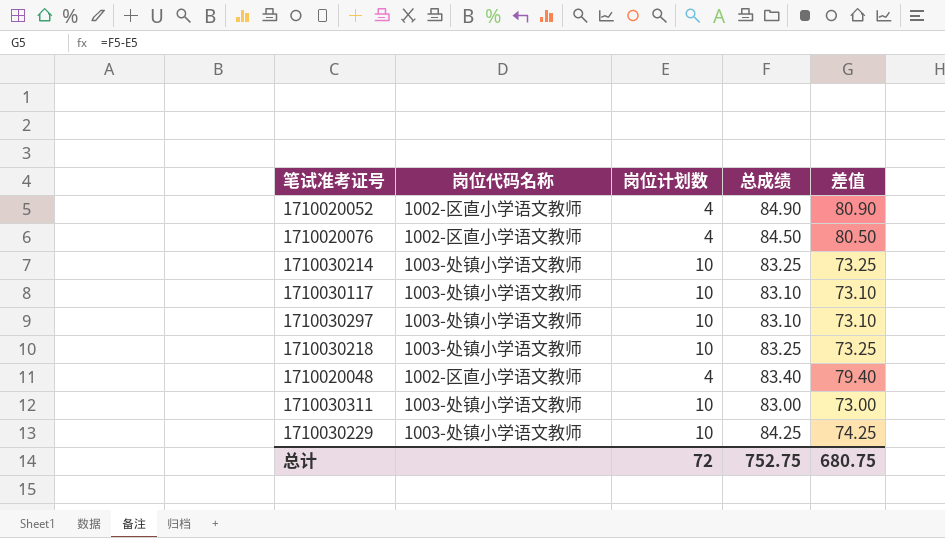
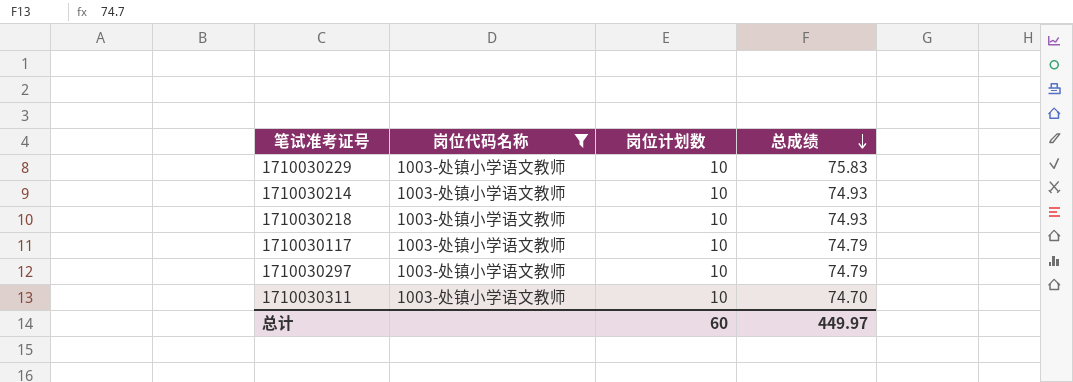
filter: none -> 岗位代码名称 = 1003-处镇小学语文教师
row order: none -> 总成绩 descending
column 差值 | formula: [总成绩] - [岗位计划数] -> none
1710030229 | 总成绩: 84.25 -> 75.83
1710030214 | 总成绩: 83.25 -> 74.93
1710030218 | 总成绩: 83.25 -> 74.93
1710030117 | 总成绩: 83.10 -> 74.79
1710030297 | 总成绩: 83.10 -> 74.79
1710030311 | 总成绩: 83.00 -> 74.70
总计 | 岗位计划数: 72 -> 60
总计 | 总成绩: 752.75 -> 449.97

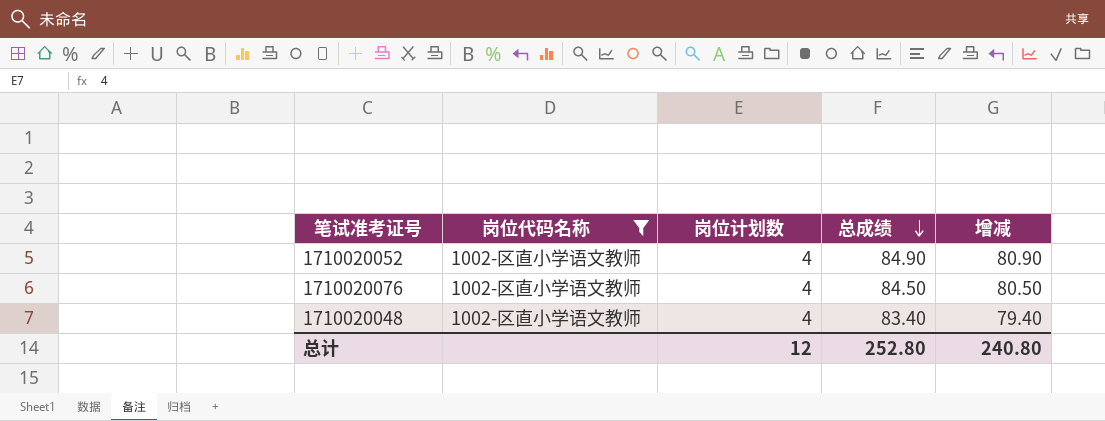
filter: 岗位代码名称 = 1003-处镇小学语文教师 -> 岗位代码名称 = 1002-区直小学语文教师
column 增减 | formula: none -> [总成绩] - [岗位计划数]
总计 | 岗位计划数: 60 -> 12
总计 | 总成绩: 449.97 -> 252.80

